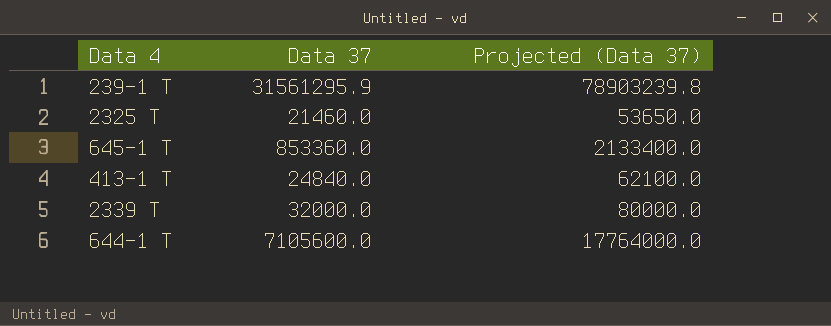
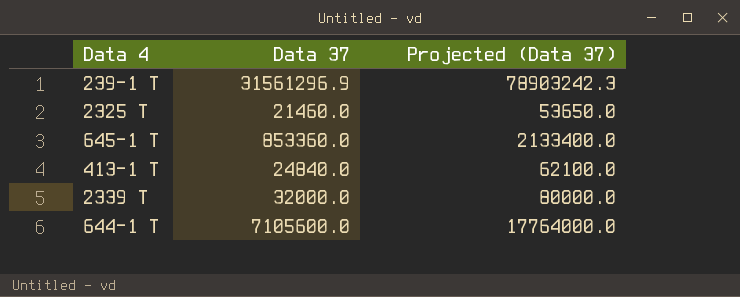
239-1 Т | Data 37: 31561295.9 -> 31561296.9
239-1 Т | Projected (Data 37): 78903239.8 -> 78903242.3

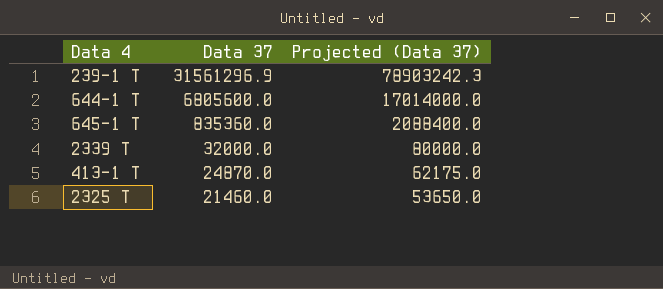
row order: none -> Data 37 descending
644-1 Т | Data 37: 7105600.0 -> 6805600.0
644-1 Т | Projected (Data 37): 17764000.0 -> 17014000.0
645-1 Т | Data 37: 853360.0 -> 835360.0
645-1 Т | Projected (Data 37): 2133400.0 -> 2088400.0
413-1 Т | Data 37: 24840.0 -> 24870.0
413-1 Т | Projected (Data 37): 62100.0 -> 62175.0

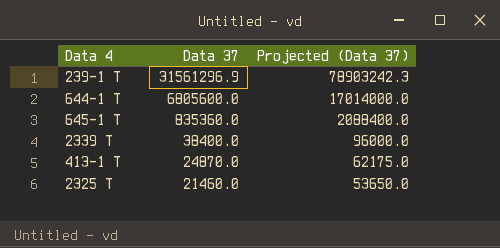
2339 Т | Data 37: 32000.0 -> 38400.0
2339 Т | Projected (Data 37): 80000.0 -> 96000.0

